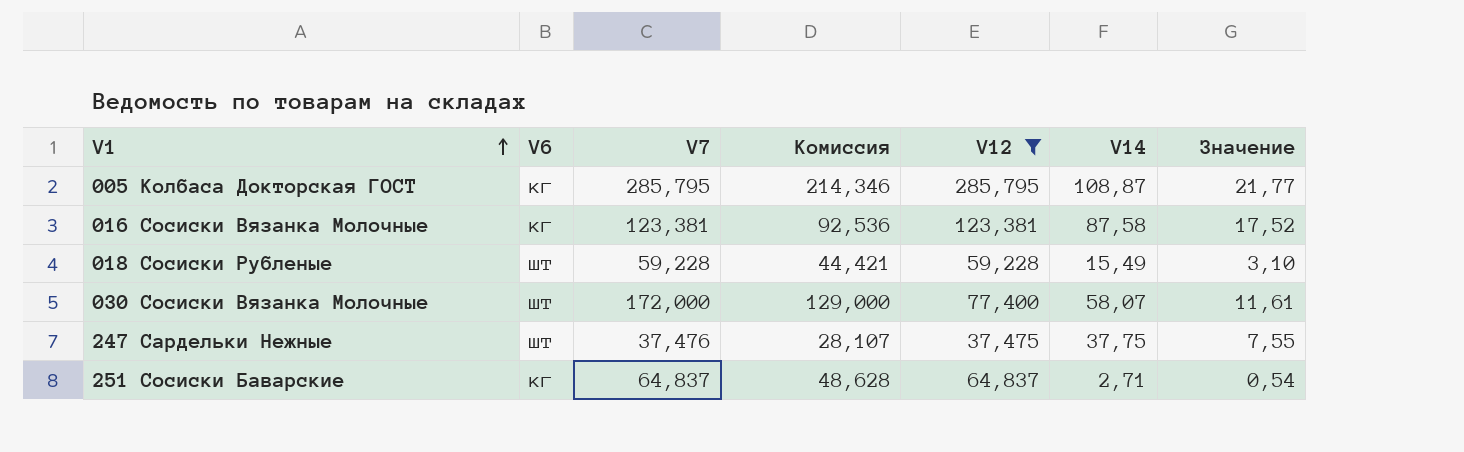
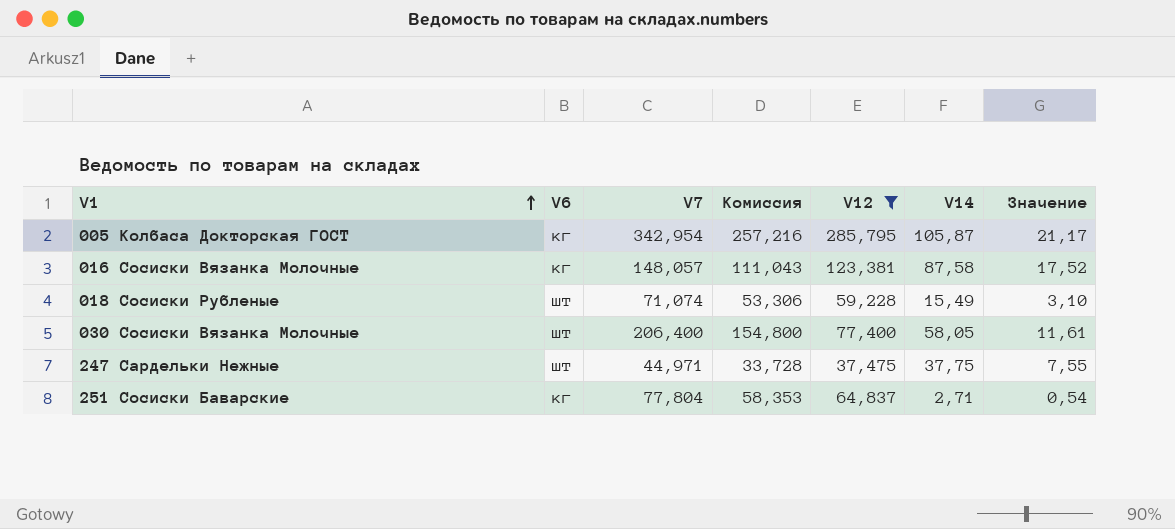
005 Колбаса Докторская ГОСТ | V7: 285,795 -> 342,954
005 Колбаса Докторская ГОСТ | Комиссия: 214,346 -> 257,216
005 Колбаса Докторская ГОСТ | V14: 108,87 -> 105,87
005 Колбаса Докторская ГОСТ | Значение: 21,77 -> 21,17
016 Сосиски Вязанка Молочные | V7: 123,381 -> 148,057
016 Сосиски Вязанка Молочные | Комиссия: 92,536 -> 111,043
018 Сосиски Рубленые | V7: 59,228 -> 71,074
018 Сосиски Рубленые | Комиссия: 44,421 -> 53,306
030 Сосиски Вязанка Молочные | V7: 172,000 -> 206,400
030 Сосиски Вязанка Молочные | Комиссия: 129,000 -> 154,800
030 Сосиски Вязанка Молочные | V14: 58,07 -> 58,05
247 Сардельки Нежные | V7: 37,476 -> 44,971
247 Сардельки Нежные | Комиссия: 28,107 -> 33,728
251 Сосиски Баварские | V7: 64,837 -> 77,804
251 Сосиски Баварские | Комиссия: 48,628 -> 58,353

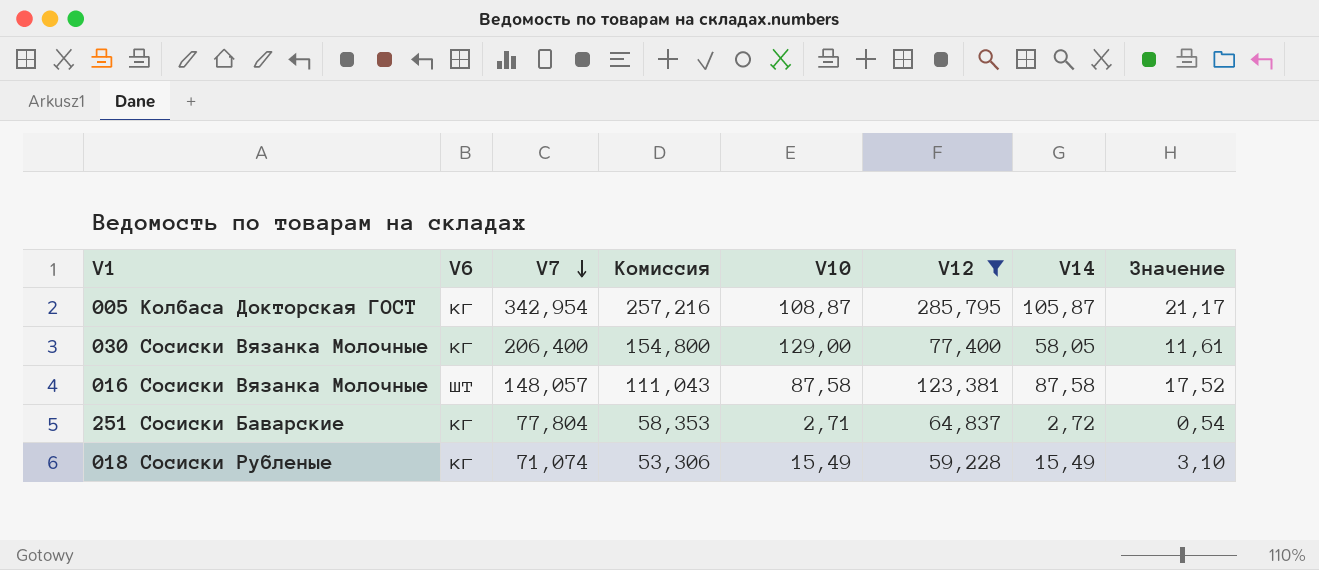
row order: V1 ascending -> V7 descending
column V10 | position: none -> 5
row 247 Сардельки Нежные: шт | 44,971 | 33,728 | 37,475 | 37,75 | 7,55 -> none
030 Сосиски Вязанка Молочные | V6: шт -> кг
016 Сосиски Вязанка Молочные | V6: кг -> шт
251 Сосиски Баварские | V14: 2,71 -> 2,72
018 Сосиски Рубленые | V6: шт -> кг

